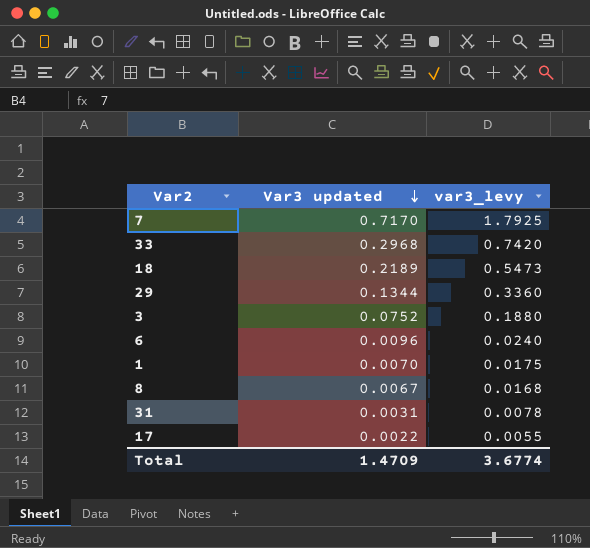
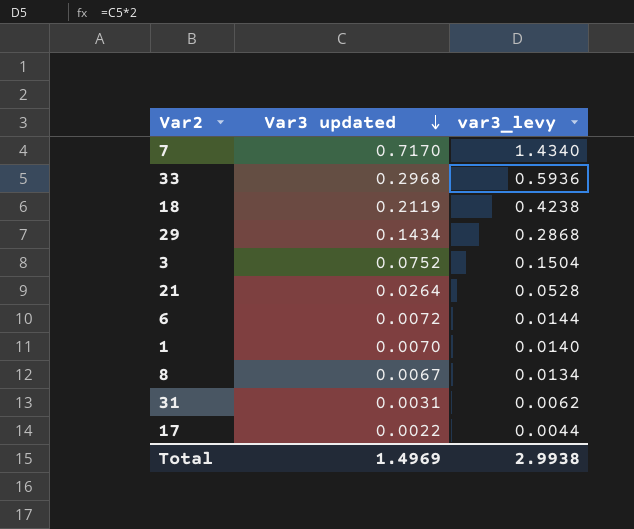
column var3_levy | formula: [Var3 updated] * 2.5 -> [Var3 updated] * 2
18 | Var3 updated: 0.2189 -> 0.2119
29 | Var3 updated: 0.1344 -> 0.1434
row 21: none -> 0.0264 | 0.0528
6 | Var3 updated: 0.0096 -> 0.0072
Total | Var3 updated: 1.4709 -> 1.4969
Total | var3_levy: 3.6774 -> 2.9938

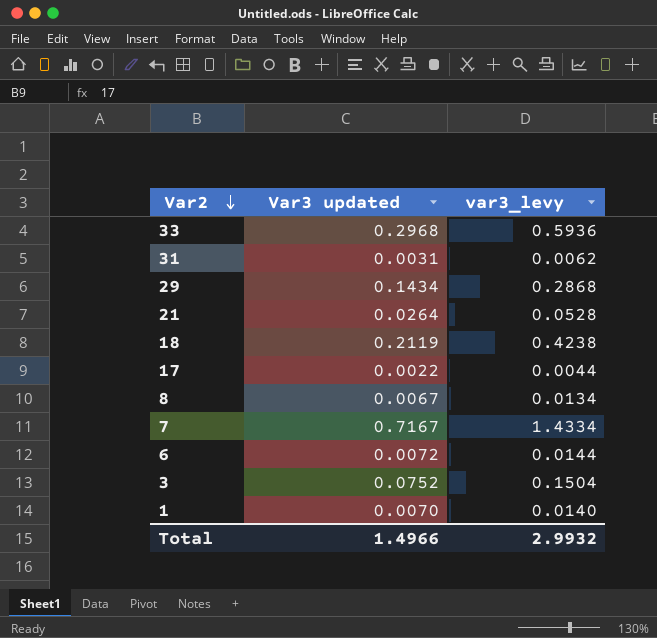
row order: Var3 updated descending -> Var2 descending
7 | Var3 updated: 0.7170 -> 0.7167
7 | var3_levy: 1.4340 -> 1.4334
Total | Var3 updated: 1.4969 -> 1.4966
Total | var3_levy: 2.9938 -> 2.9932

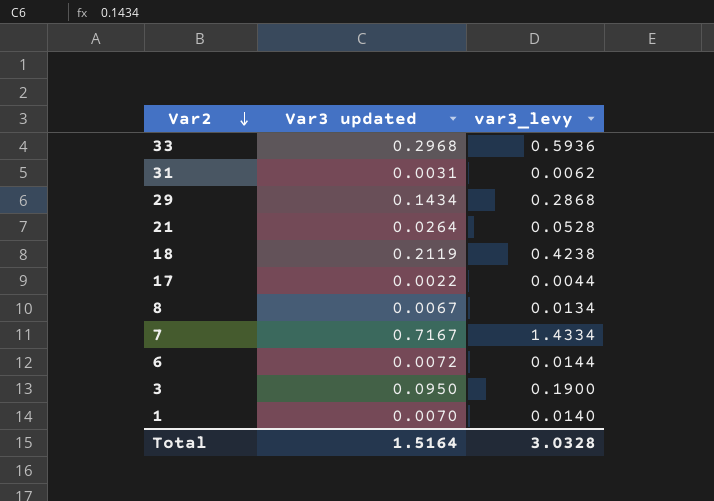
3 | Var3 updated: 0.0752 -> 0.0950
3 | var3_levy: 0.1504 -> 0.1900
Total | Var3 updated: 1.4966 -> 1.5164
Total | var3_levy: 2.9932 -> 3.0328

